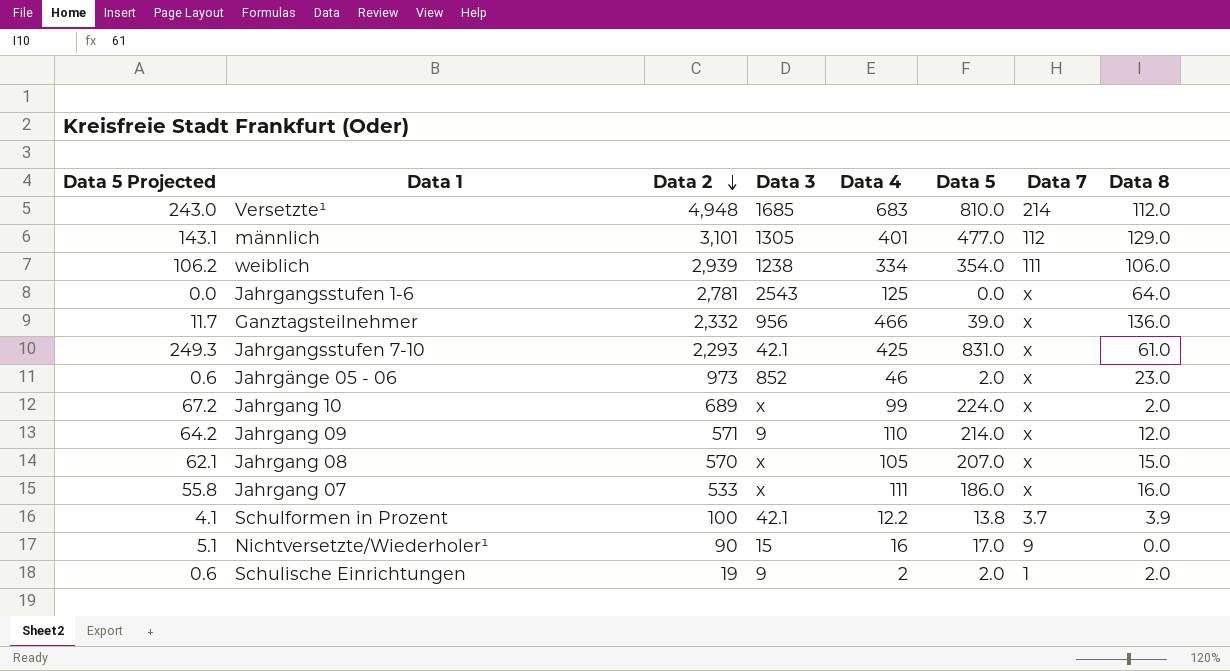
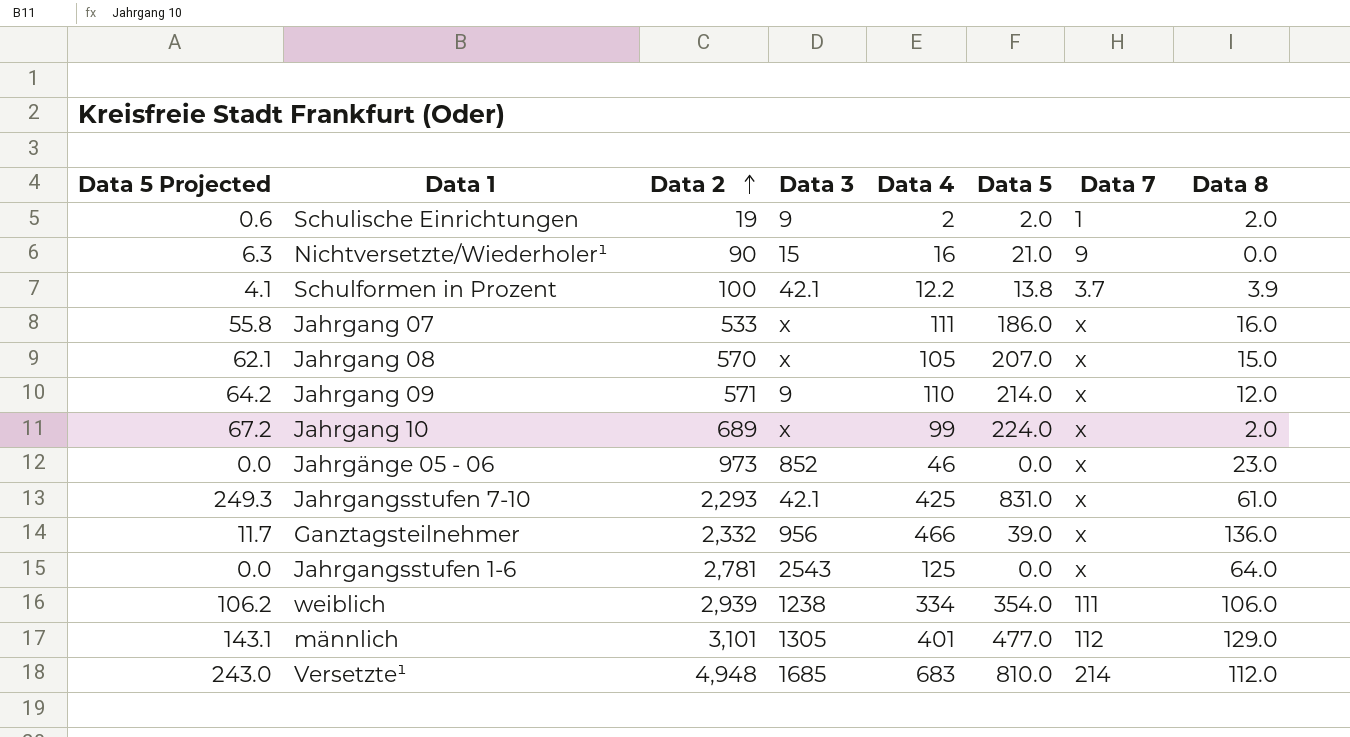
row order: Data 2 descending -> Data 2 ascending
Nichtversetzte/Wiederholer¹ | Data 5 Projected: 5.1 -> 6.3
Nichtversetzte/Wiederholer¹ | Data 5: 17.0 -> 21.0
Jahrgänge 05 - 06 | Data 5 Projected: 0.6 -> 0.0
Jahrgänge 05 - 06 | Data 5: 2.0 -> 0.0

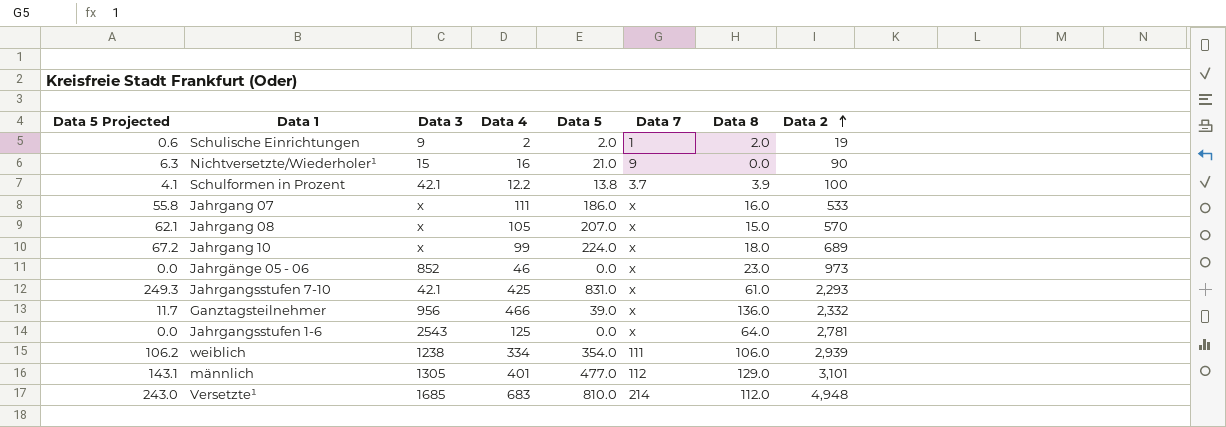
column Data 2 | position: 3 -> 8
row Jahrgang 09: 64.2 | 571 | 9 | 110 | 214.0 | x | 12.0 -> none
Jahrgang 10 | Data 8: 2.0 -> 18.0

